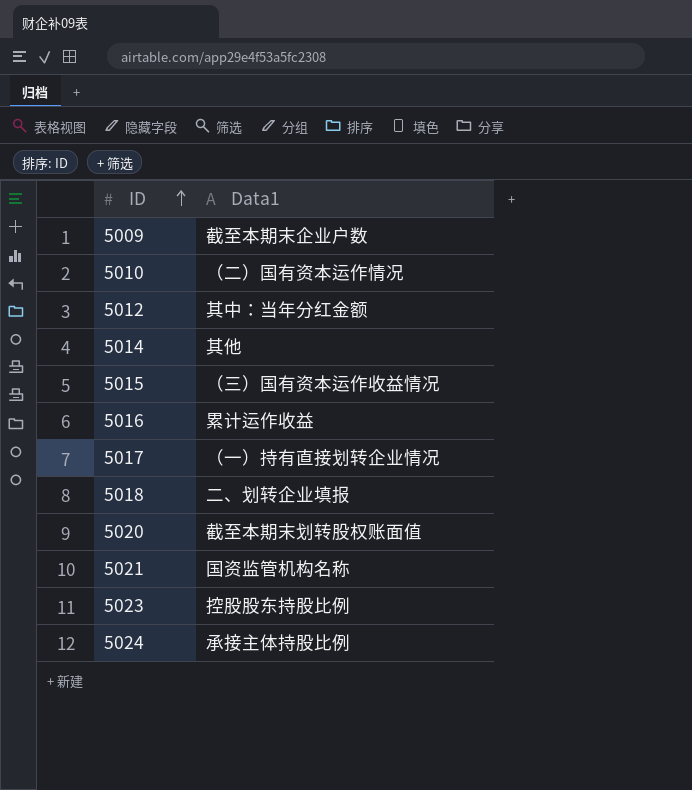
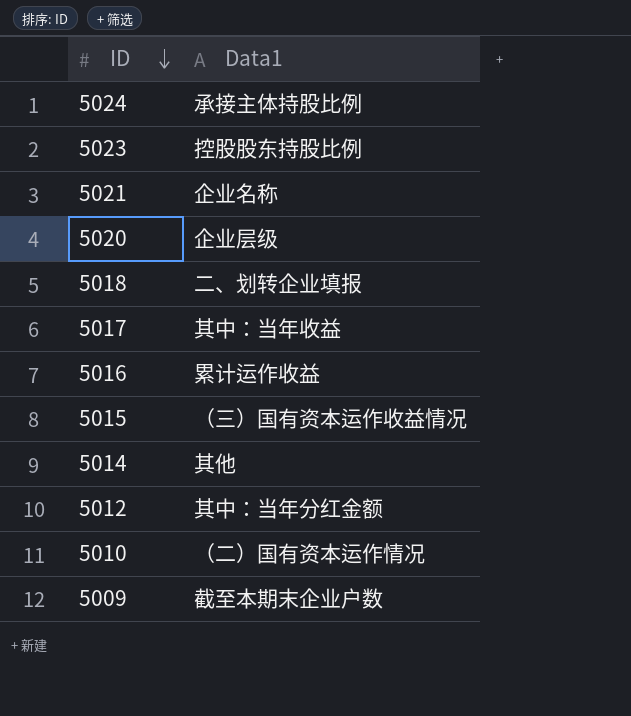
row order: ID ascending -> ID descending
5021 | Data1: 国资监管机构名称 -> 企业名称
5020 | Data1: 截至本期末划转股权账面值 -> 企业层级
5017 | Data1: （一）持有直接划转企业情况 -> 其中：当年收益

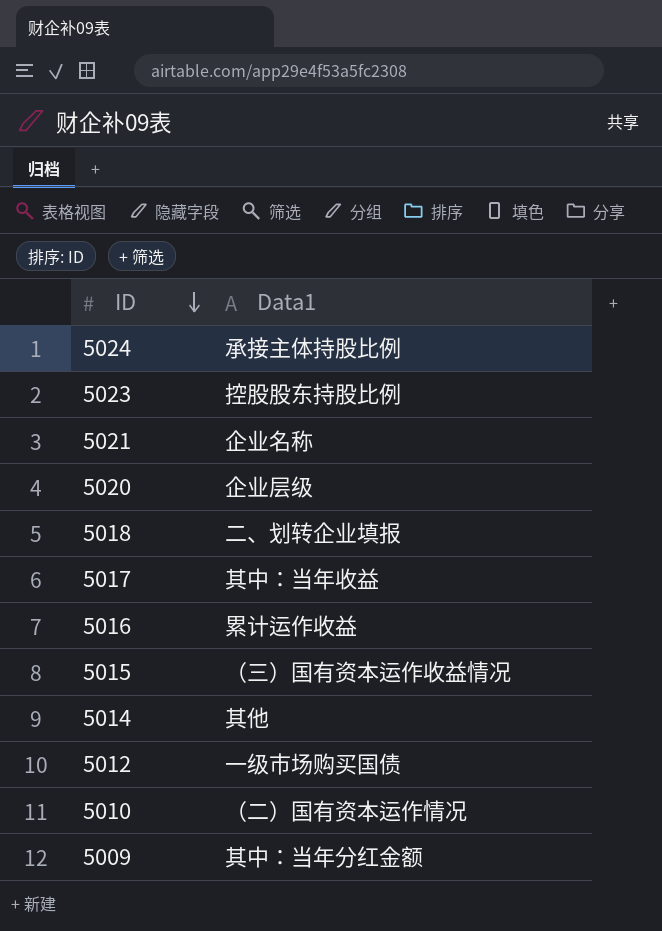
5012 | Data1: 其中：当年分红金额 -> 一级市场购买国债
5009 | Data1: 截至本期末企业户数 -> 其中：当年分红金额

